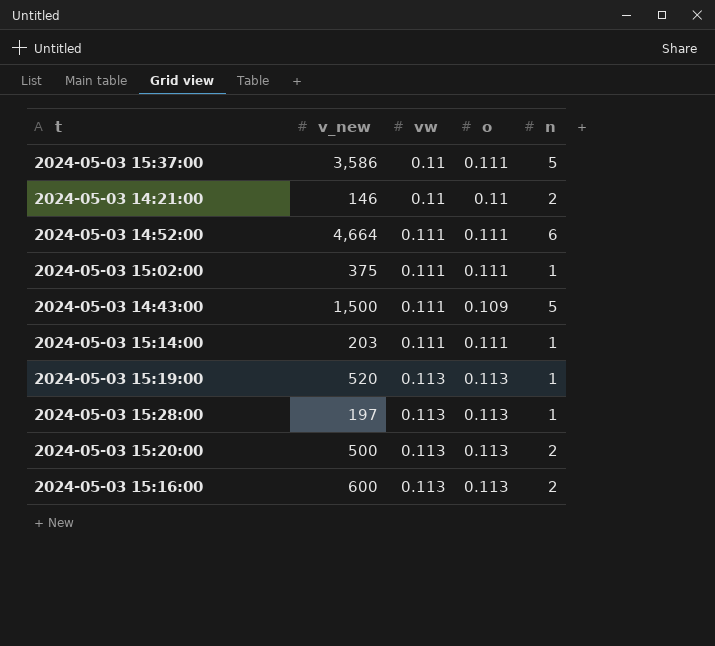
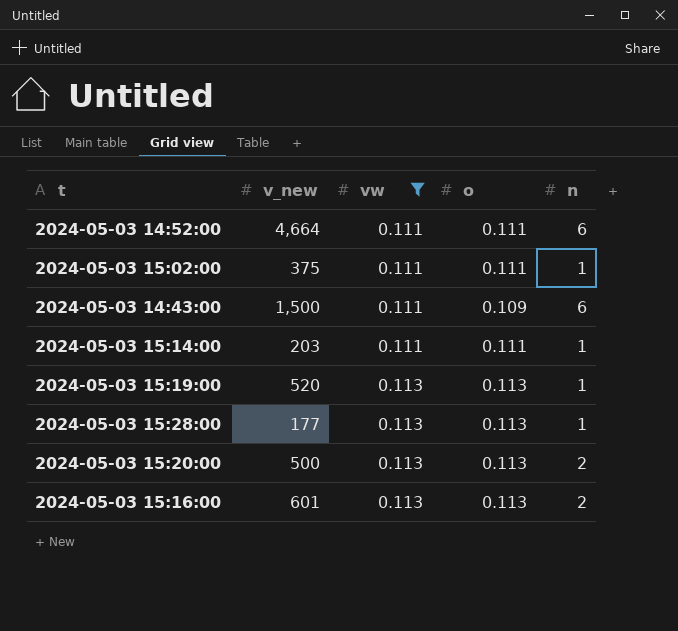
filter: none -> vw != 0.11
2024-05-03 14:43:00 | n: 5 -> 6
2024-05-03 15:28:00 | v_new: 197 -> 177
2024-05-03 15:16:00 | v_new: 600 -> 601

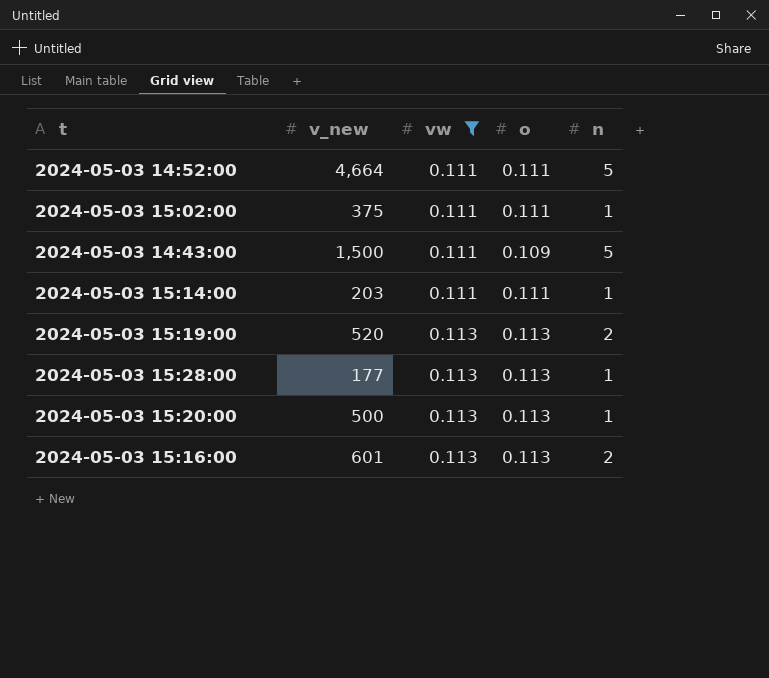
2024-05-03 14:52:00 | n: 6 -> 5
2024-05-03 14:43:00 | n: 6 -> 5
2024-05-03 15:19:00 | n: 1 -> 2
2024-05-03 15:20:00 | n: 2 -> 1

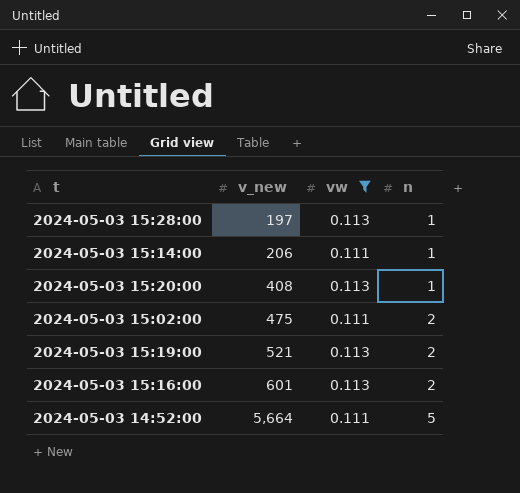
row order: vw ascending -> v_new ascending
column o | position: 4 -> none
row 2024-05-03 14:43:00: 1,500 | 0.111 | 0.109 | 5 -> none
2024-05-03 15:28:00 | v_new: 177 -> 197
2024-05-03 15:14:00 | v_new: 203 -> 206
2024-05-03 15:20:00 | v_new: 500 -> 408
2024-05-03 15:02:00 | v_new: 375 -> 475
2024-05-03 15:02:00 | n: 1 -> 2
2024-05-03 15:19:00 | v_new: 520 -> 521
2024-05-03 14:52:00 | v_new: 4,664 -> 5,664

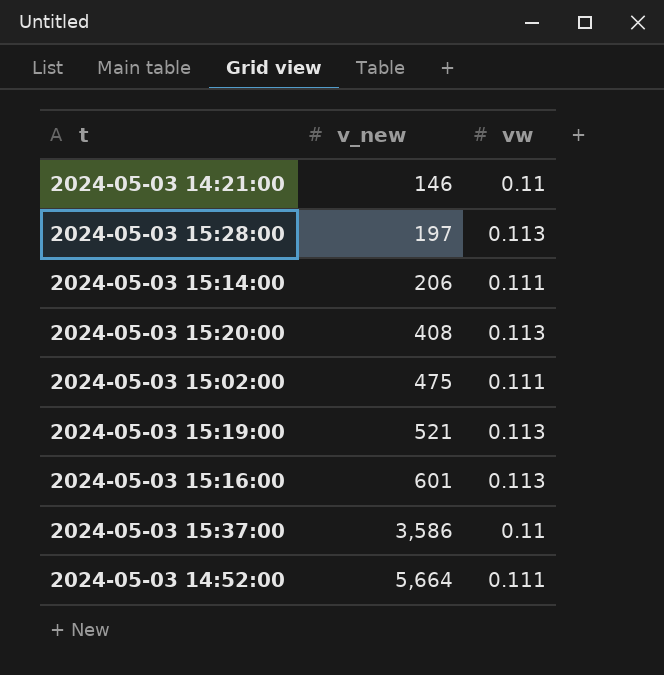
filter: vw != 0.11 -> none
column n | position: 4 -> none

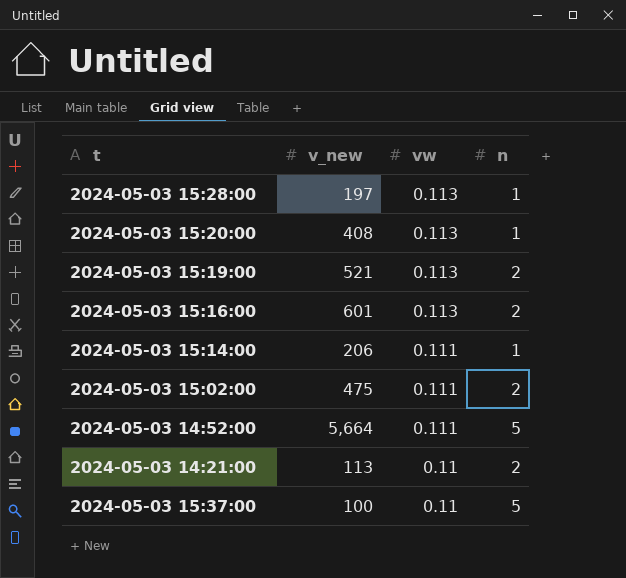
row order: v_new ascending -> vw descending
column n | position: none -> 4
2024-05-03 14:21:00 | v_new: 146 -> 113
2024-05-03 15:37:00 | v_new: 3,586 -> 100

